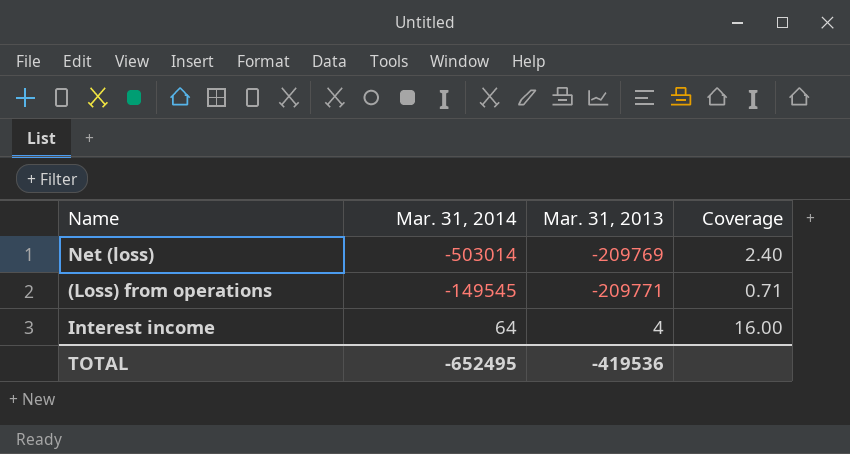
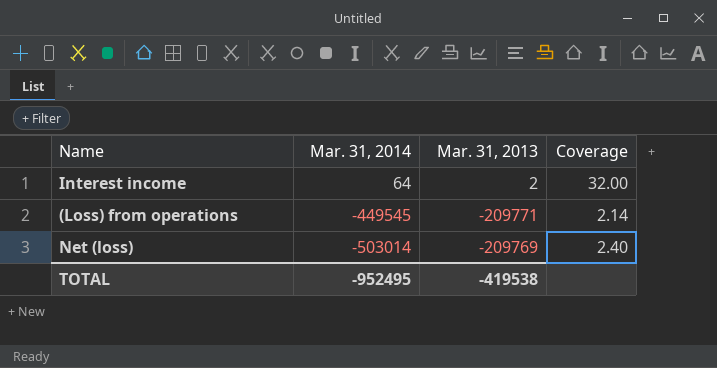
row order: Mar. 31, 2014 ascending -> Mar. 31, 2014 descending
Interest income | Mar. 31, 2013: 4 -> 2
Interest income | Coverage: 16.00 -> 32.00
(Loss) from operations | Mar. 31, 2014: -149545 -> -449545
(Loss) from operations | Coverage: 0.71 -> 2.14
TOTAL | Mar. 31, 2014: -652495 -> -952495
TOTAL | Mar. 31, 2013: -419536 -> -419538

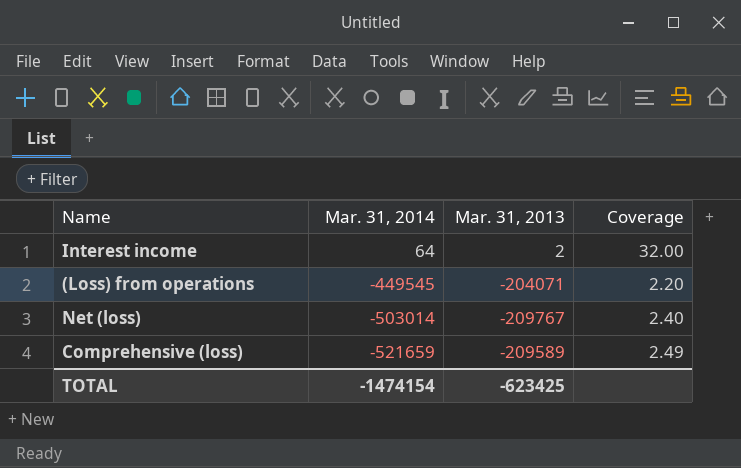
(Loss) from operations | Mar. 31, 2013: -209771 -> -204071
(Loss) from operations | Coverage: 2.14 -> 2.20
Net (loss) | Mar. 31, 2013: -209769 -> -209767
row Comprehensive (loss): none -> -521659 | -209589 | 2.49
TOTAL | Mar. 31, 2014: -952495 -> -1474154
TOTAL | Mar. 31, 2013: -419538 -> -623425

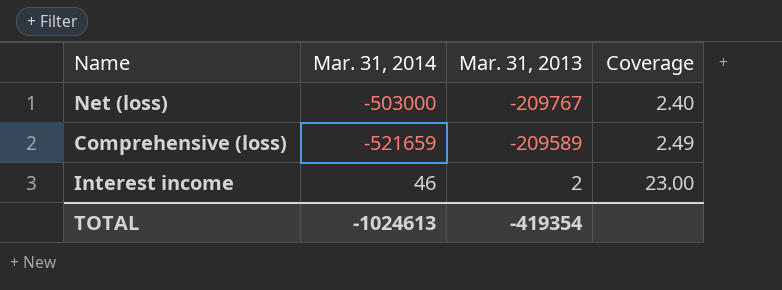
row order: Mar. 31, 2014 descending -> Mar. 31, 2013 ascending
row (Loss) from operations: -449545 | -204071 | 2.20 -> none
Net (loss) | Mar. 31, 2014: -503014 -> -503000
Interest income | Mar. 31, 2014: 64 -> 46
Interest income | Coverage: 32.00 -> 23.00
TOTAL | Mar. 31, 2014: -1474154 -> -1024613
TOTAL | Mar. 31, 2013: -623425 -> -419354

